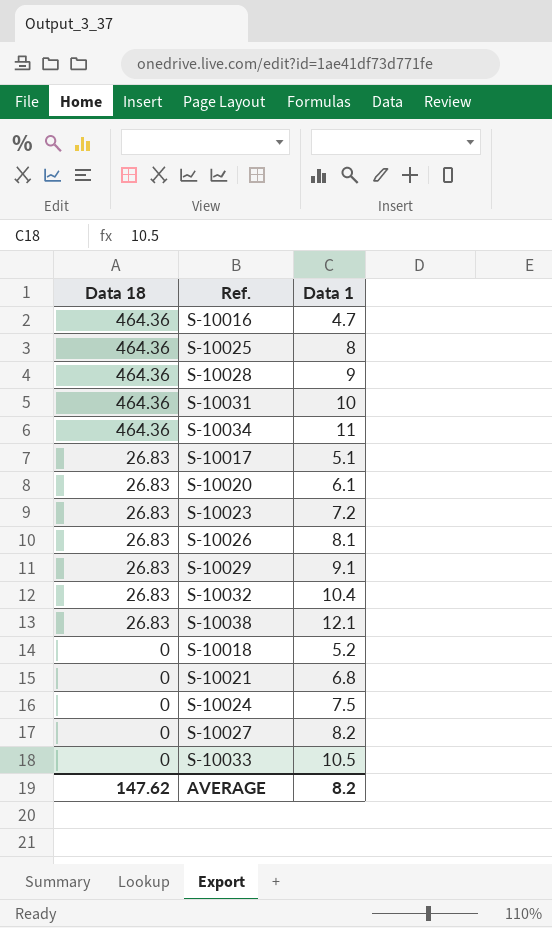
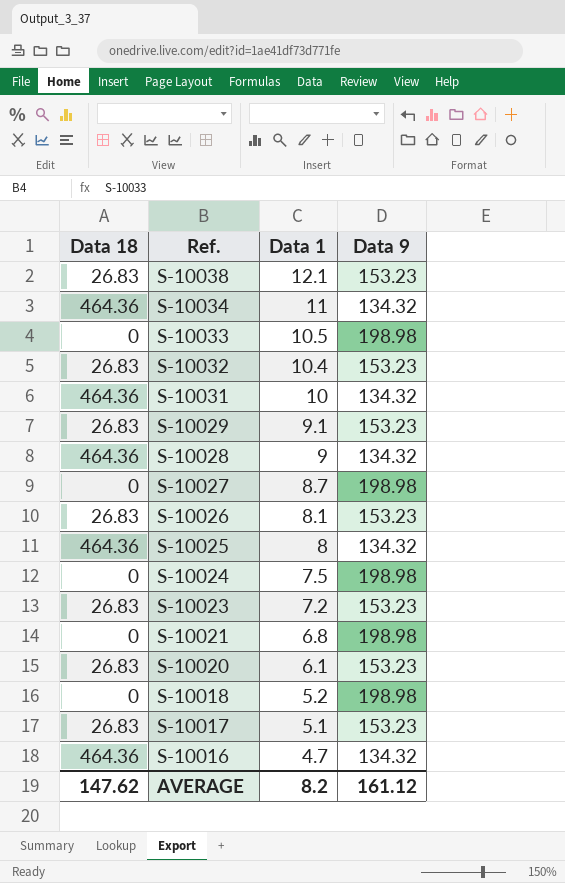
row order: Data 18 descending -> Ref. descending
column Data 9 | position: none -> 4
S-10027 | Data 1: 8.2 -> 8.7

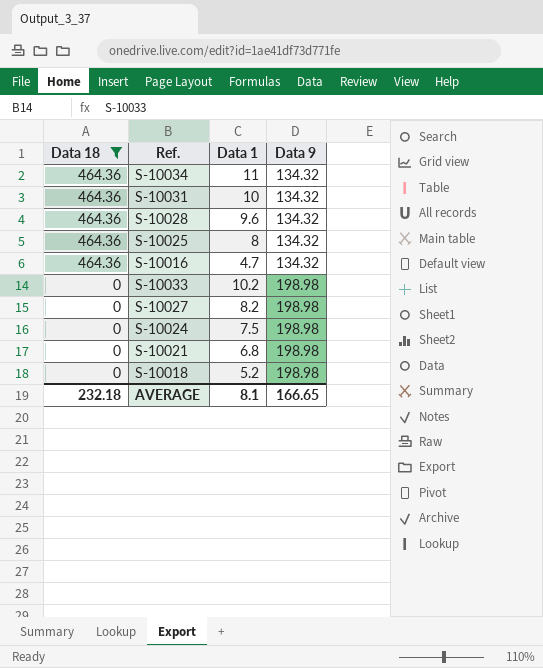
filter: none -> Data 18 != 26.83
row order: Ref. descending -> Data 18 descending
S-10028 | Data 1: 9 -> 9.6
S-10033 | Data 1: 10.5 -> 10.2
S-10027 | Data 1: 8.7 -> 8.2
AVERAGE | Data 18: 147.62 -> 232.18
AVERAGE | Data 1: 8.2 -> 8.1
AVERAGE | Data 9: 161.12 -> 166.65

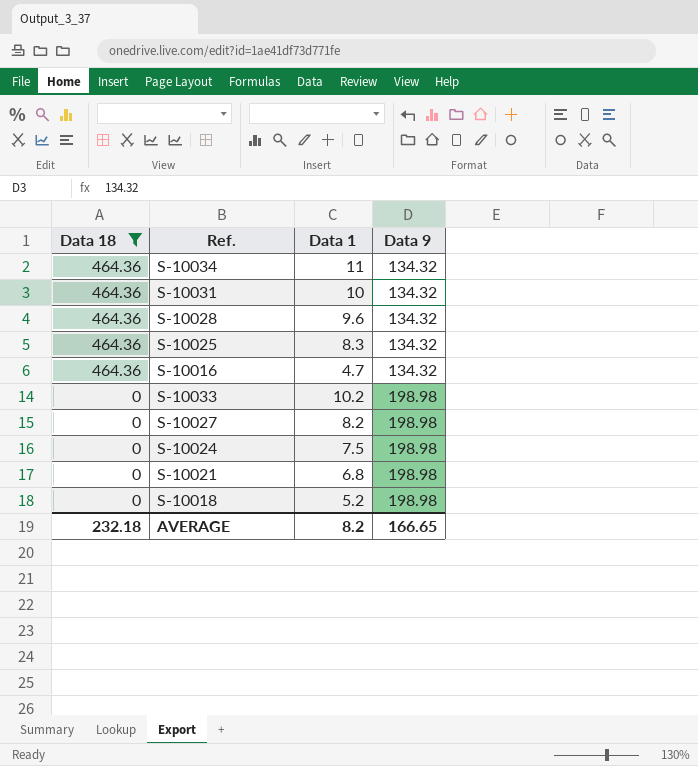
S-10025 | Data 1: 8 -> 8.3
AVERAGE | Data 1: 8.1 -> 8.2

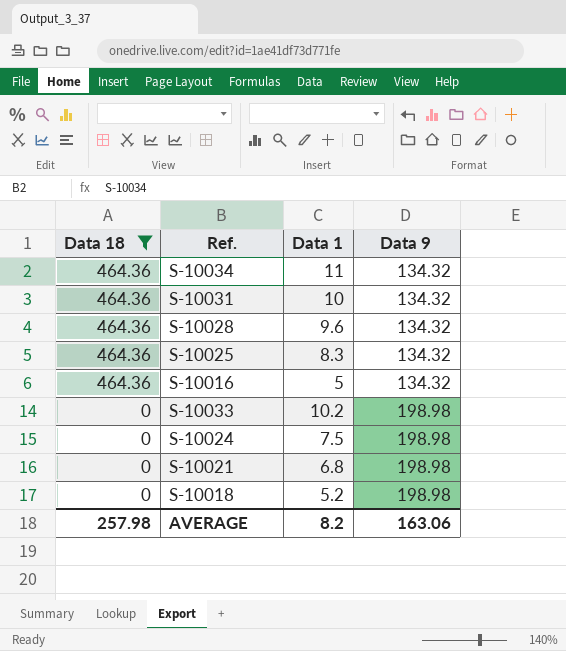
row S-10027: 0 | 8.2 | 198.98 -> none
S-10016 | Data 1: 4.7 -> 5
AVERAGE | Data 18: 232.18 -> 257.98
AVERAGE | Data 9: 166.65 -> 163.06

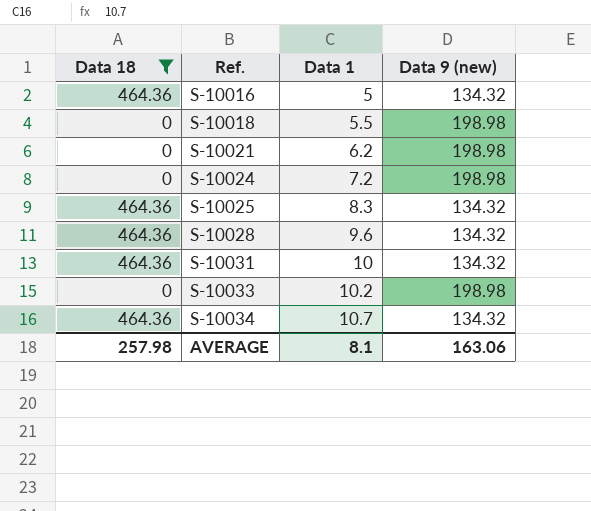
row order: Data 18 descending -> Ref. ascending
column name: Data 9 -> Data 9 (new)
S-10018 | Data 1: 5.2 -> 5.5
S-10021 | Data 1: 6.8 -> 6.2
S-10024 | Data 1: 7.5 -> 7.2
S-10034 | Data 1: 11 -> 10.7
AVERAGE | Data 1: 8.2 -> 8.1

